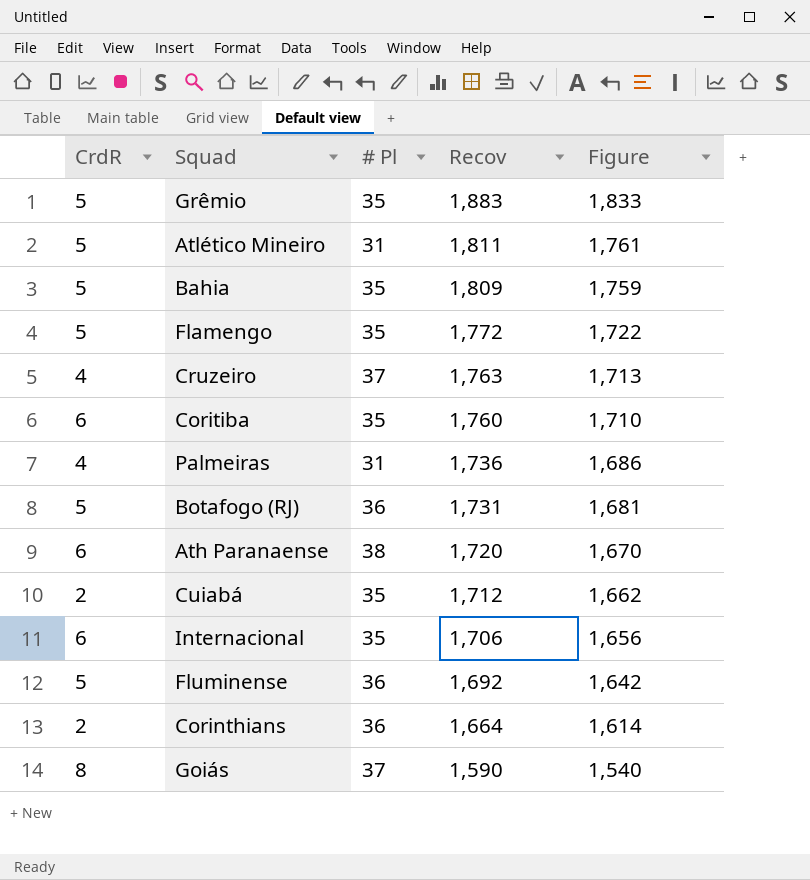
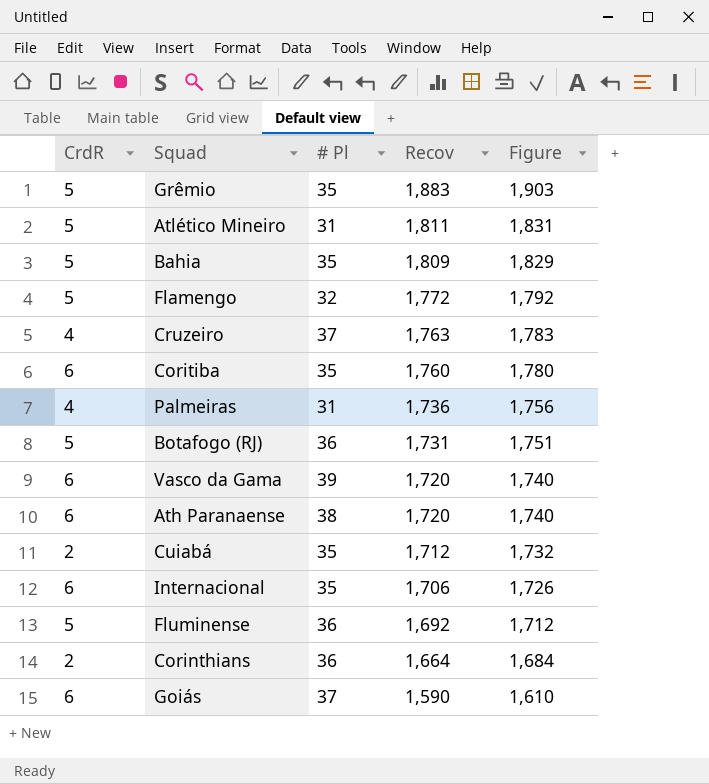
column Figure | formula: [Recov] - 50 -> [Recov] + 20
Flamengo | # Pl: 35 -> 32
row Vasco da Gama: none -> 6 | 39 | 1,720 | 1,740
Goiás | CrdR: 8 -> 6

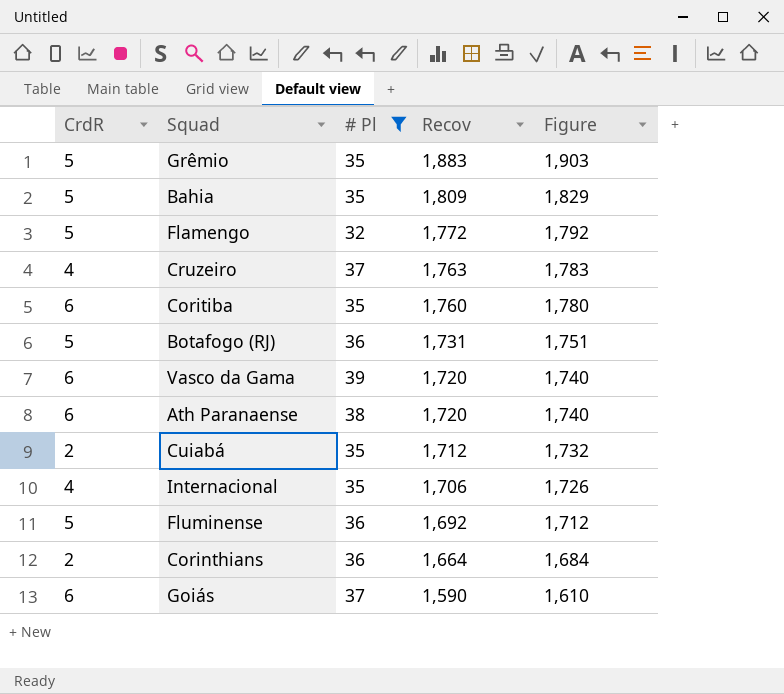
filter: none -> # Pl != 31
Internacional | CrdR: 6 -> 4

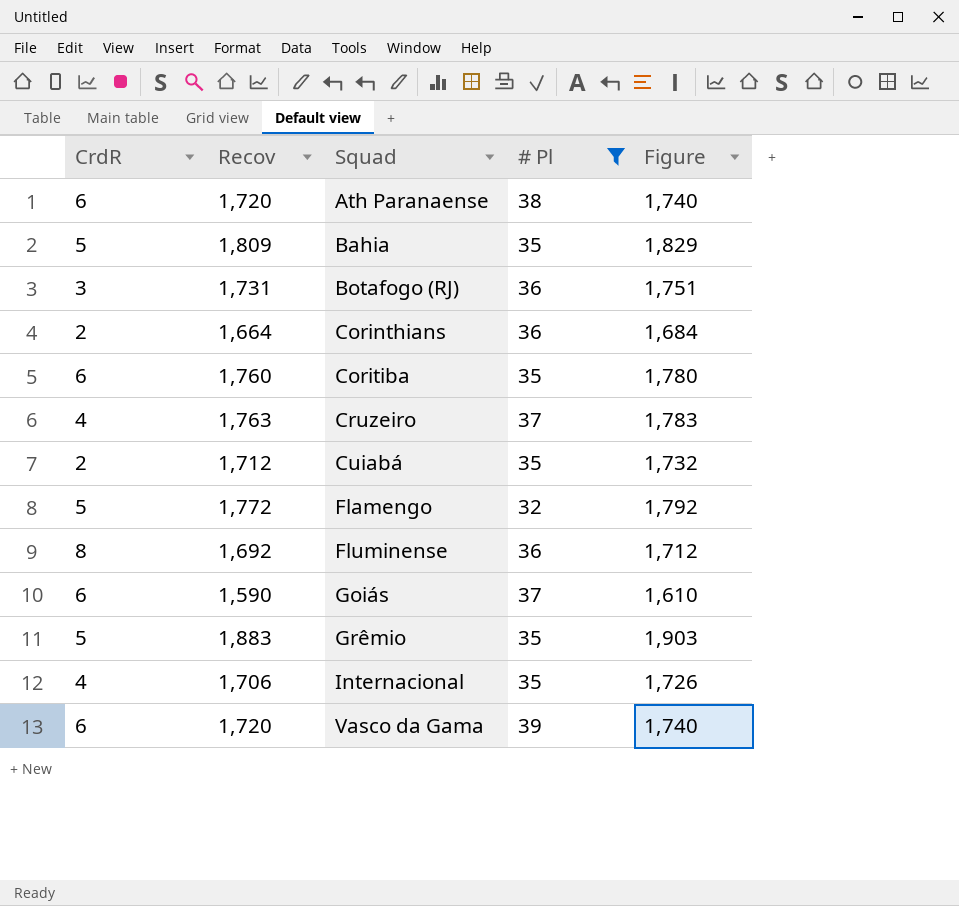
row order: Recov descending -> Squad ascending
column Recov | position: 4 -> 2
Botafogo (RJ) | CrdR: 5 -> 3
Fluminense | CrdR: 5 -> 8

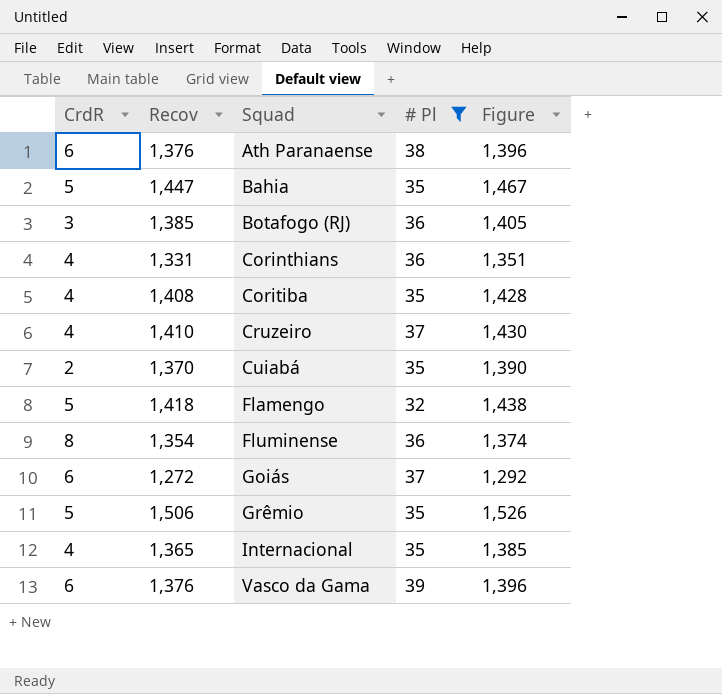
Ath Paranaense | Recov: 1,720 -> 1,376
Ath Paranaense | Figure: 1,740 -> 1,396
Bahia | Recov: 1,809 -> 1,447
Bahia | Figure: 1,829 -> 1,467
Botafogo (RJ) | Recov: 1,731 -> 1,385
Botafogo (RJ) | Figure: 1,751 -> 1,405
Corinthians | CrdR: 2 -> 4
Corinthians | Recov: 1,664 -> 1,331
Corinthians | Figure: 1,684 -> 1,351
Coritiba | CrdR: 6 -> 4
Coritiba | Recov: 1,760 -> 1,408
Coritiba | Figure: 1,780 -> 1,428
Cruzeiro | Recov: 1,763 -> 1,410
Cruzeiro | Figure: 1,783 -> 1,430
Cuiabá | Recov: 1,712 -> 1,370
Cuiabá | Figure: 1,732 -> 1,390
Flamengo | Recov: 1,772 -> 1,418
Flamengo | Figure: 1,792 -> 1,438
Fluminense | Recov: 1,692 -> 1,354
Fluminense | Figure: 1,712 -> 1,374
Goiás | Recov: 1,590 -> 1,272
Goiás | Figure: 1,610 -> 1,292
Grêmio | Recov: 1,883 -> 1,506
Grêmio | Figure: 1,903 -> 1,526
Internacional | Recov: 1,706 -> 1,365
Internacional | Figure: 1,726 -> 1,385
Vasco da Gama | Recov: 1,720 -> 1,376
Vasco da Gama | Figure: 1,740 -> 1,396

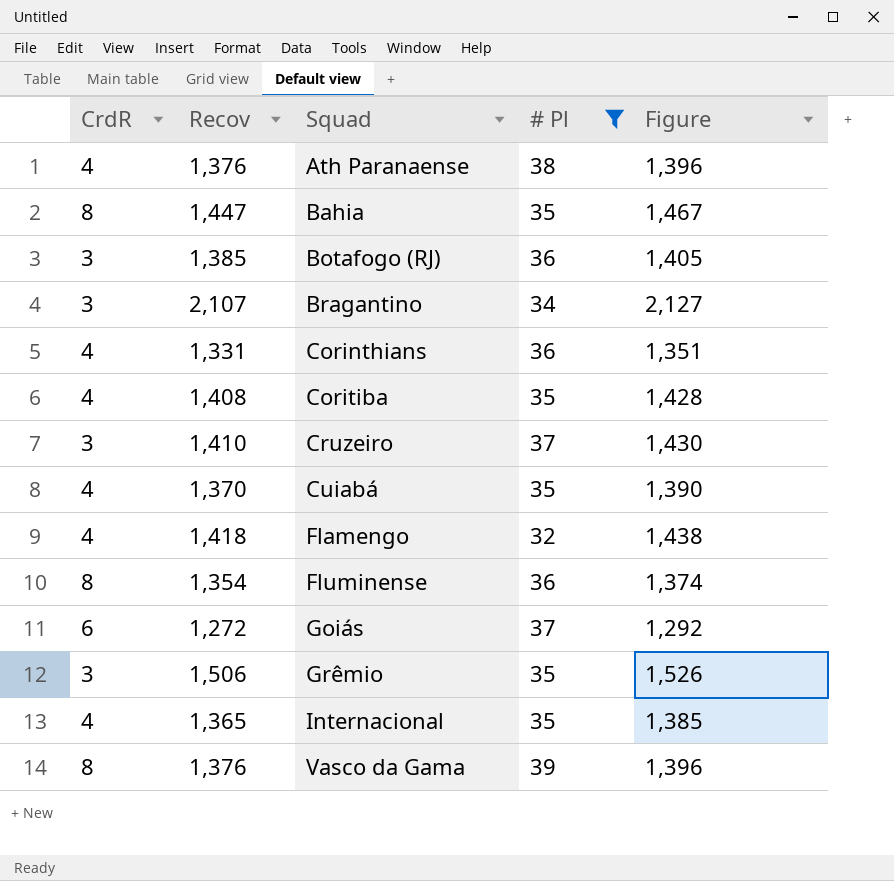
Ath Paranaense | CrdR: 6 -> 4
Bahia | CrdR: 5 -> 8
row Bragantino: none -> 3 | 2,107 | 34 | 2,127
Cruzeiro | CrdR: 4 -> 3
Cuiabá | CrdR: 2 -> 4
Flamengo | CrdR: 5 -> 4
Grêmio | CrdR: 5 -> 3
Vasco da Gama | CrdR: 6 -> 8

